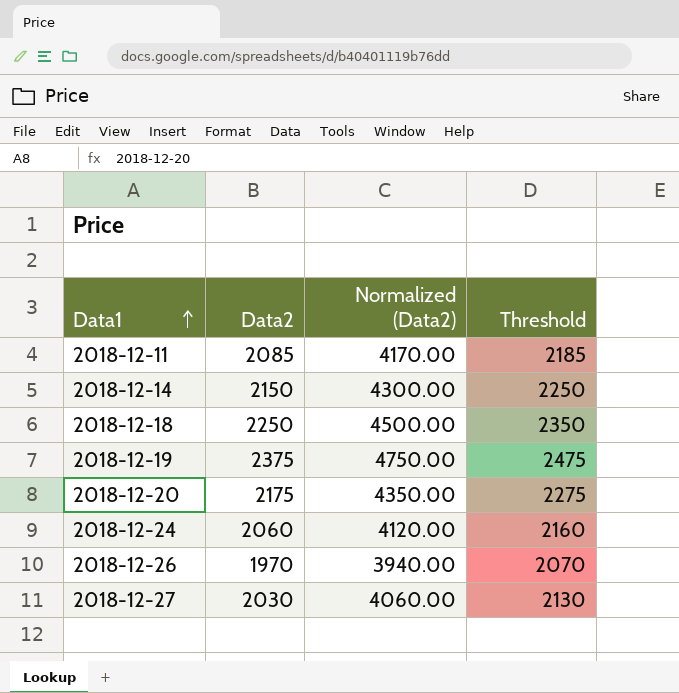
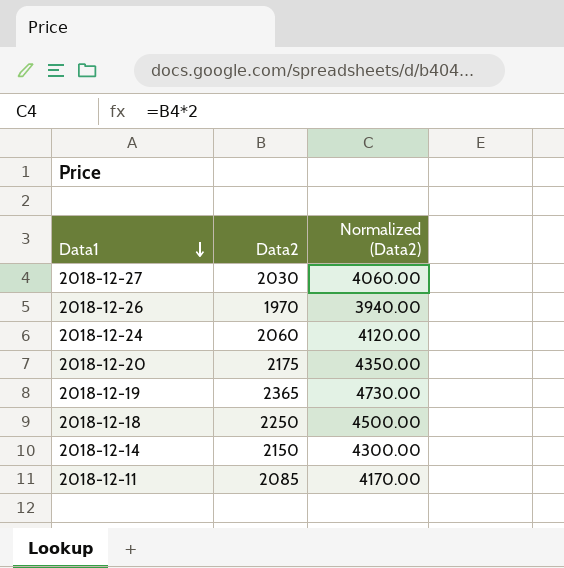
row order: Data1 ascending -> Data1 descending
column Threshold | formula: [Data2] + 100 -> none
2018-12-19 | Data2: 2375 -> 2365
2018-12-19 | Normalized (Data2): 4750.00 -> 4730.00

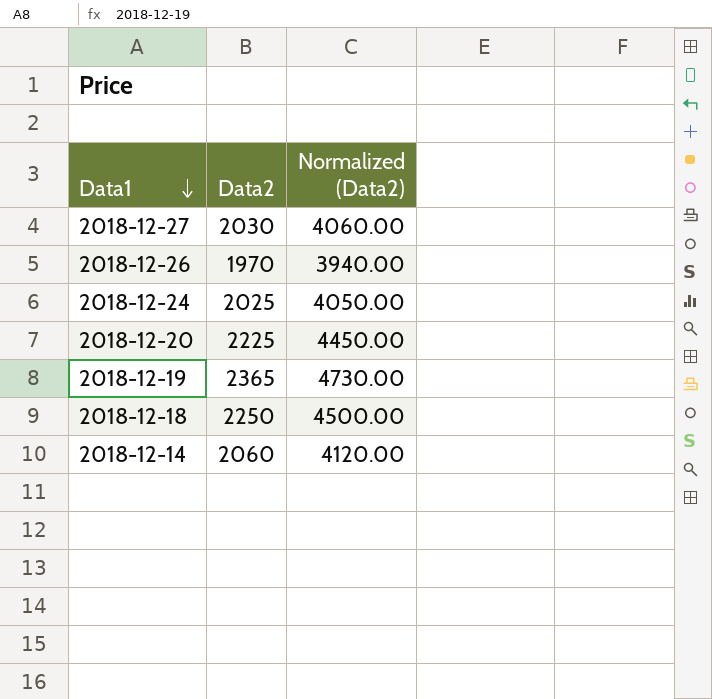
row 2018-12-11: 2085 | 4170.00 -> none
2018-12-24 | Data2: 2060 -> 2025
2018-12-24 | Normalized (Data2): 4120.00 -> 4050.00
2018-12-20 | Data2: 2175 -> 2225
2018-12-20 | Normalized (Data2): 4350.00 -> 4450.00
2018-12-14 | Data2: 2150 -> 2060
2018-12-14 | Normalized (Data2): 4300.00 -> 4120.00

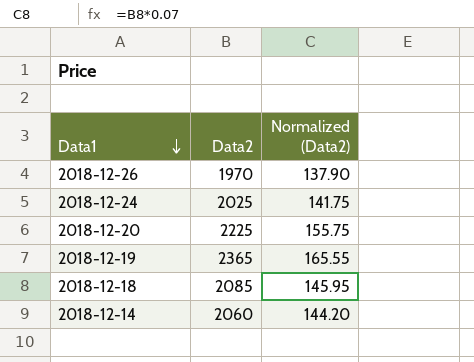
column Normalized (Data2) | formula: [Data2] * 2 -> [Data2] * 0.07
row 2018-12-27: 2030 | 4060.00 -> none
2018-12-18 | Data2: 2250 -> 2085

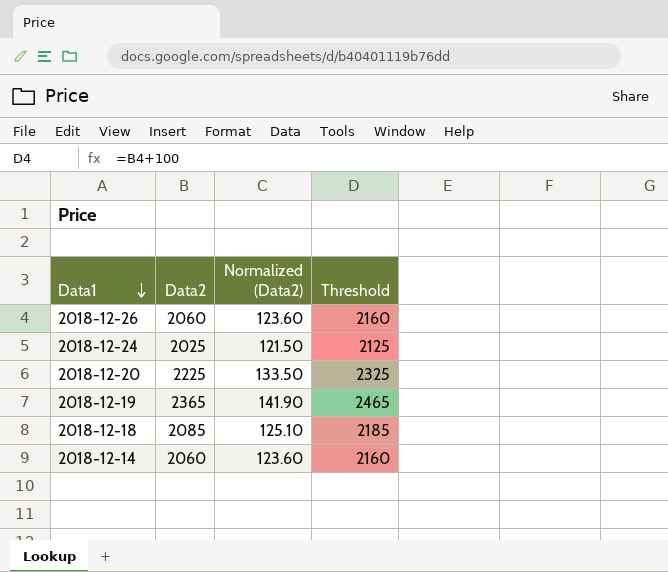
column Normalized (Data2) | formula: [Data2] * 0.07 -> [Data2] * 0.06
column Threshold | formula: none -> [Data2] + 100
2018-12-26 | Data2: 1970 -> 2060

